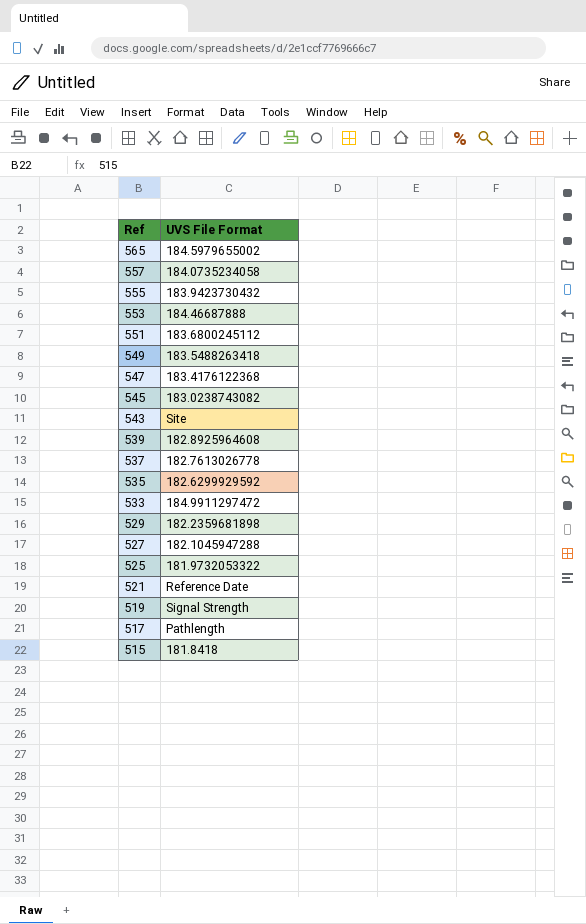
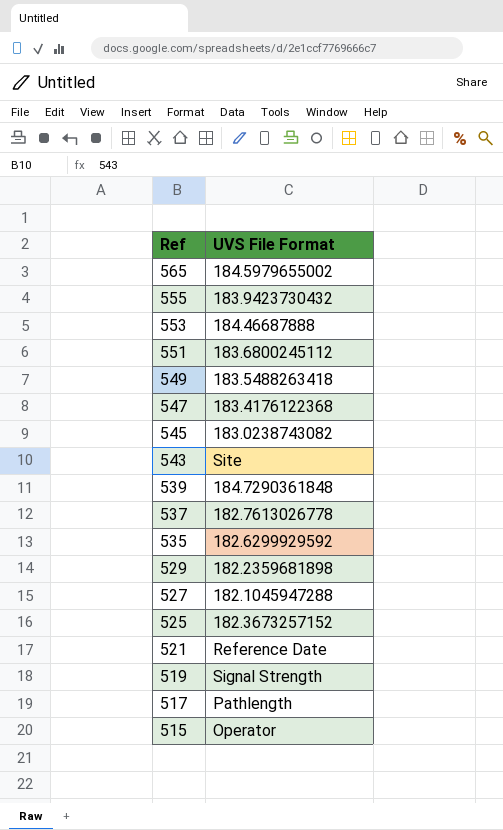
row 557: 184.0735234058 -> none
row 533: 184.9911297472 -> none
539 | UVS File Format: 182.8925964608 -> 184.7290361848
525 | UVS File Format: 181.9732053322 -> 182.3673257152
515 | UVS File Format: 181.8418 -> Operator

